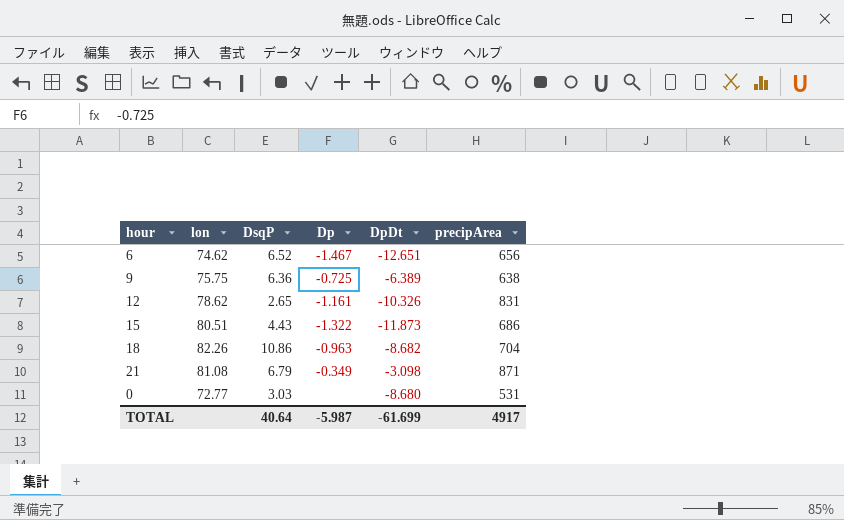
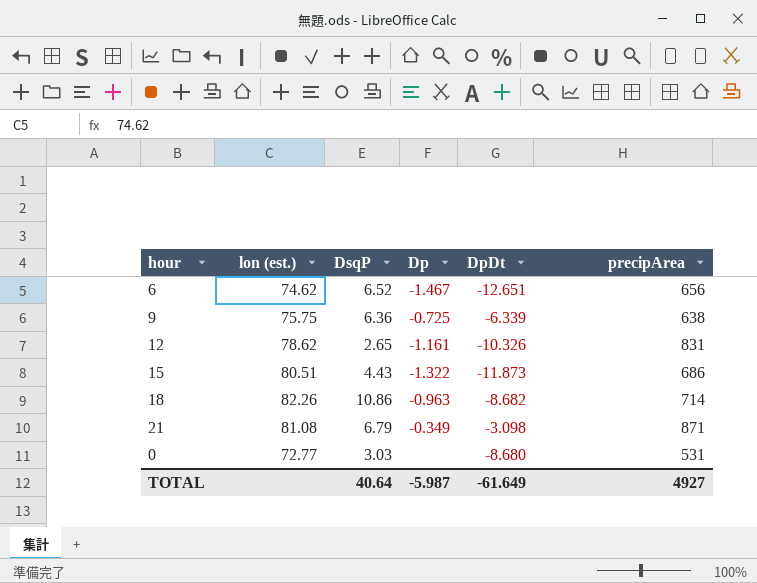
column name: lon -> lon (est.)
9 | DpDt: -6.389 -> -6.339
18 | precipArea: 704 -> 714
TOTAL | DpDt: -61.699 -> -61.649
TOTAL | precipArea: 4917 -> 4927

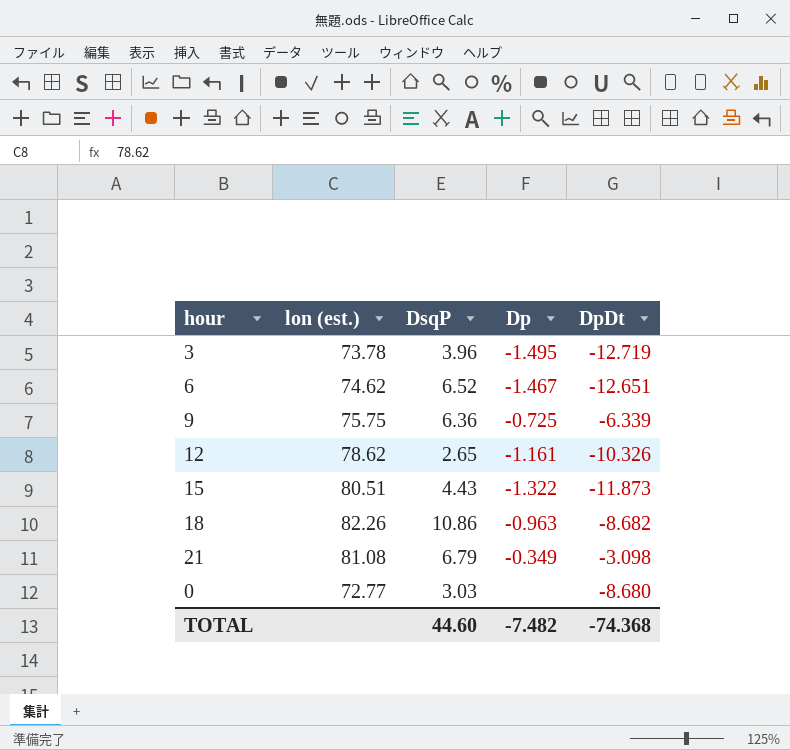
column precipArea | position: 6 -> none
row 3: none -> 73.78 | 3.96 | -1.495 | -12.719
TOTAL | DsqP: 40.64 -> 44.60
TOTAL | Dp: -5.987 -> -7.482
TOTAL | DpDt: -61.649 -> -74.368

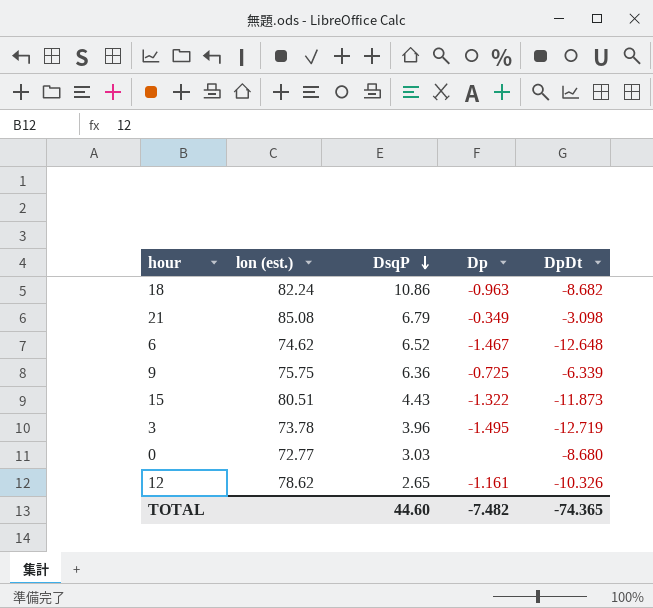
row order: none -> DsqP descending
18 | lon (est.): 82.26 -> 82.24
21 | lon (est.): 81.08 -> 85.08
6 | DpDt: -12.651 -> -12.648
TOTAL | DpDt: -74.368 -> -74.365

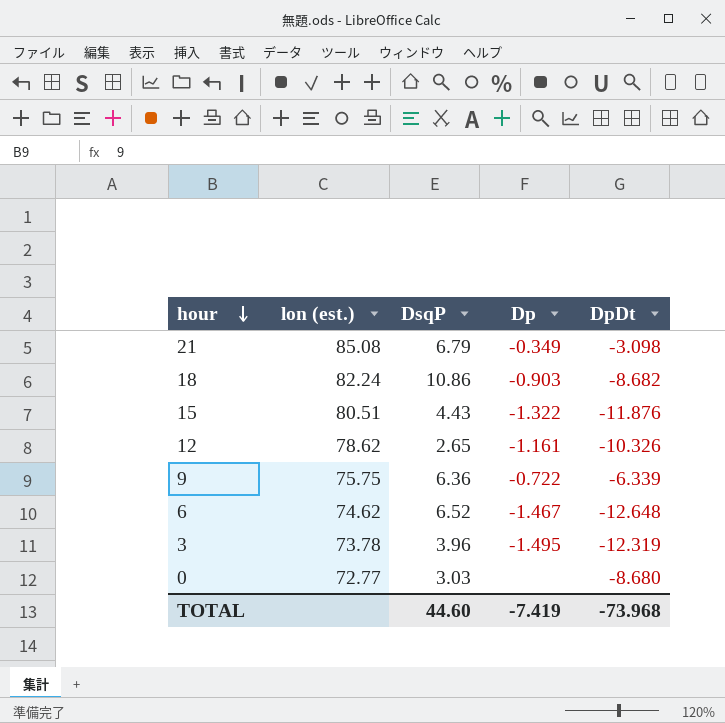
row order: DsqP descending -> hour descending
18 | Dp: -0.963 -> -0.903
15 | DpDt: -11.873 -> -11.876
9 | Dp: -0.725 -> -0.722
3 | DpDt: -12.719 -> -12.319
TOTAL | Dp: -7.482 -> -7.419
TOTAL | DpDt: -74.365 -> -73.968

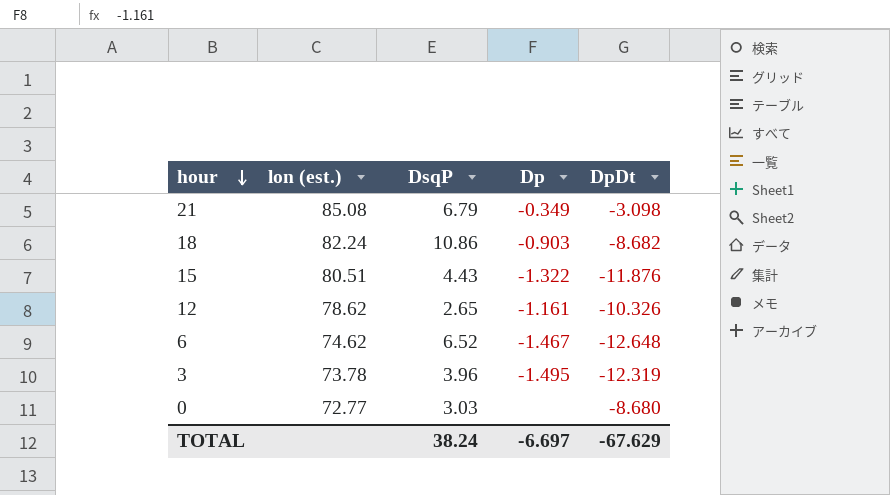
row 9: 75.75 | 6.36 | -0.722 | -6.339 -> none
TOTAL | DsqP: 44.60 -> 38.24
TOTAL | Dp: -7.419 -> -6.697
TOTAL | DpDt: -73.968 -> -67.629

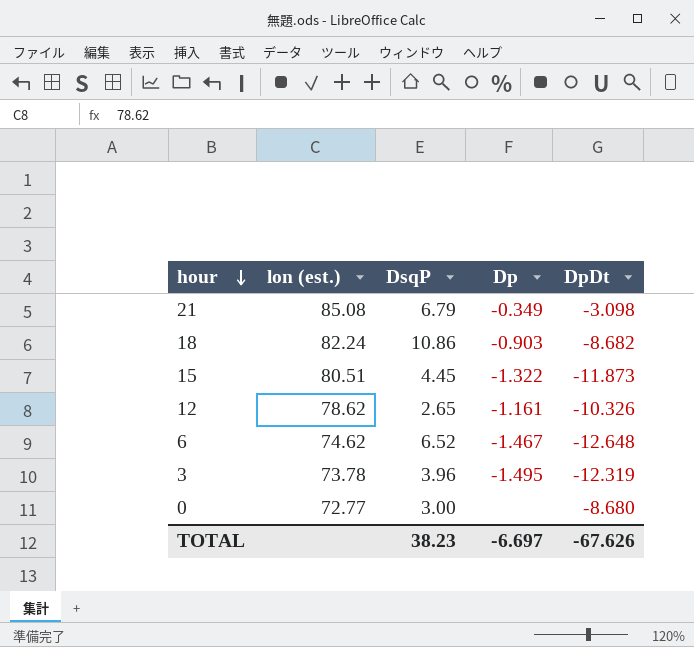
15 | DsqP: 4.43 -> 4.45
15 | DpDt: -11.876 -> -11.873
0 | DsqP: 3.03 -> 3.00
TOTAL | DsqP: 38.24 -> 38.23
TOTAL | DpDt: -67.629 -> -67.626

